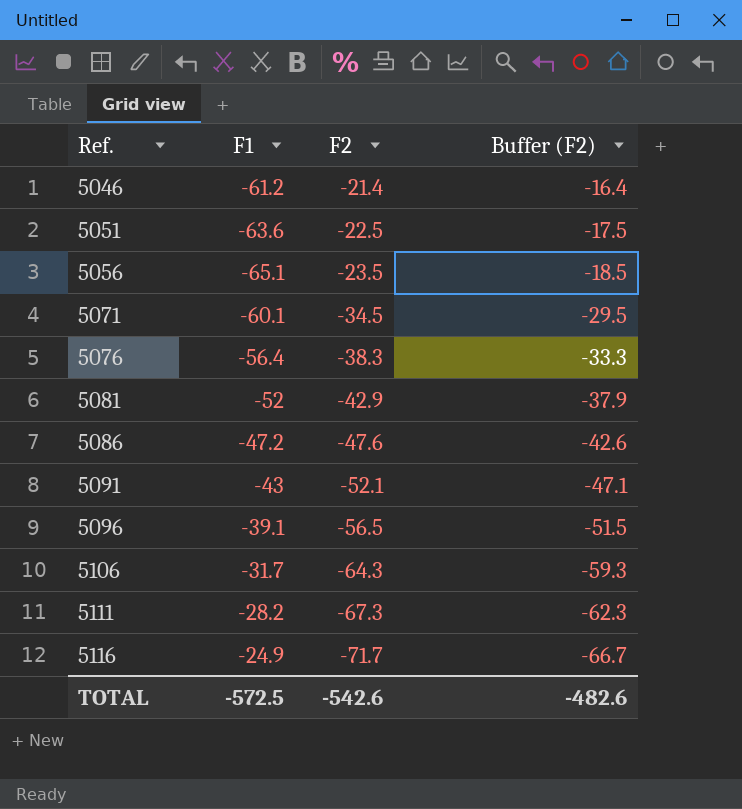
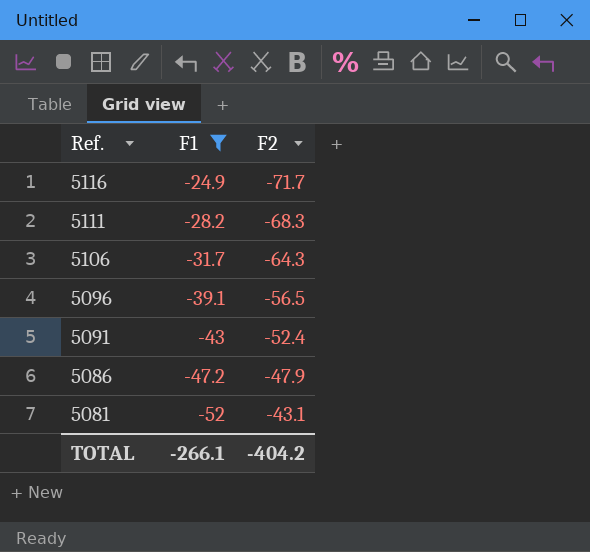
filter: none -> F1 >= -52
row order: Ref. ascending -> Ref. descending
column Buffer (F2) | formula: [F2] + 5 -> none
5111 | F2: -67.3 -> -68.3
5091 | F2: -52.1 -> -52.4
5086 | F2: -47.6 -> -47.9
5081 | F2: -42.9 -> -43.1
TOTAL | F1: -572.5 -> -266.1
TOTAL | F2: -542.6 -> -404.2

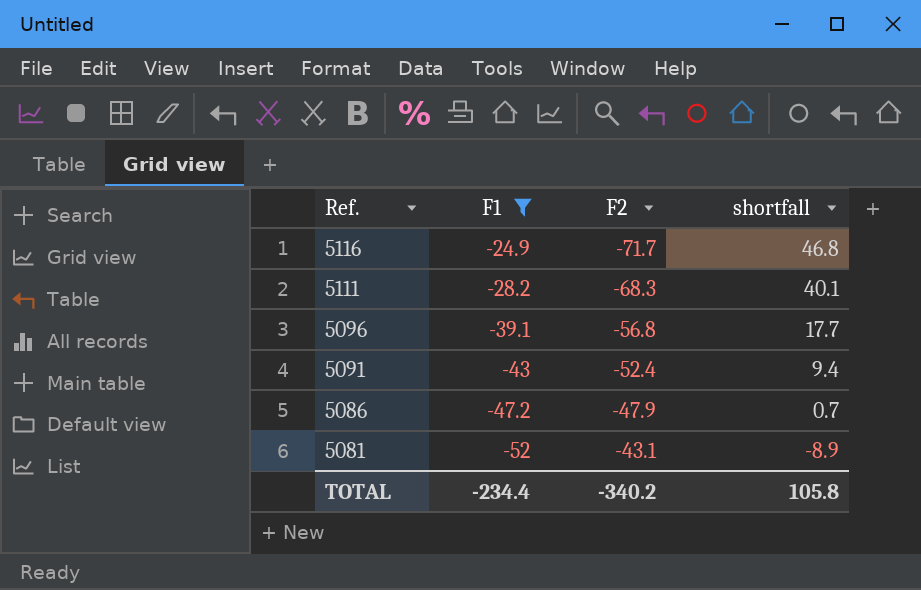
column shortfall | formula: none -> [F1] - [F2]
row 5106: -31.7 | -64.3 -> none
5096 | F2: -56.5 -> -56.8
TOTAL | F1: -266.1 -> -234.4
TOTAL | F2: -404.2 -> -340.2

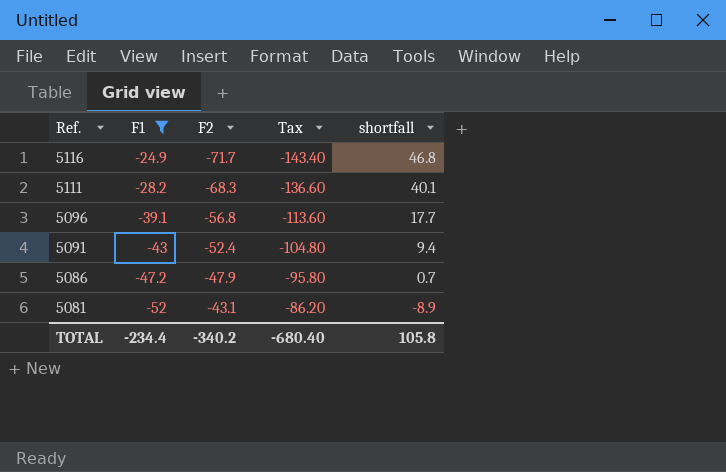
column Tax | formula: none -> [F2] * 2

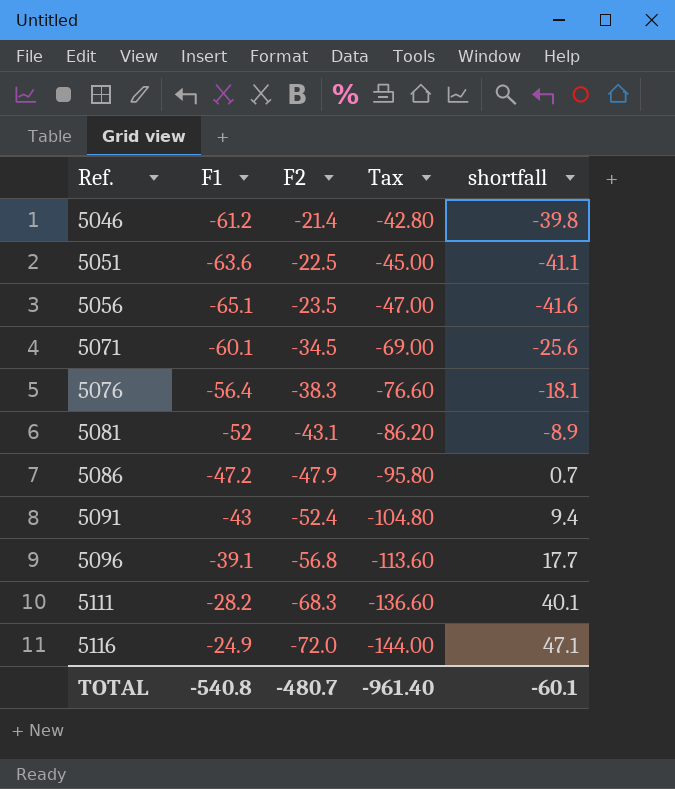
filter: F1 >= -52 -> none
row order: Ref. descending -> Ref. ascending
5116 | F2: -71.7 -> -72.0
5116 | Tax: -143.40 -> -144.00
5116 | shortfall: 46.8 -> 47.1
TOTAL | F1: -234.4 -> -540.8
TOTAL | F2: -340.2 -> -480.7
TOTAL | Tax: -680.40 -> -961.40
TOTAL | shortfall: 105.8 -> -60.1

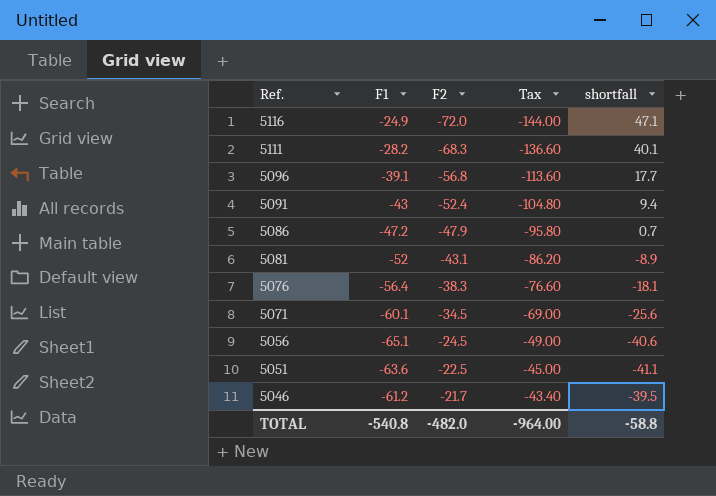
row order: Ref. ascending -> Ref. descending
5056 | F2: -23.5 -> -24.5
5056 | Tax: -47.00 -> -49.00
5056 | shortfall: -41.6 -> -40.6
5046 | F2: -21.4 -> -21.7
5046 | Tax: -42.80 -> -43.40
5046 | shortfall: -39.8 -> -39.5
TOTAL | F2: -480.7 -> -482.0
TOTAL | Tax: -961.40 -> -964.00
TOTAL | shortfall: -60.1 -> -58.8

